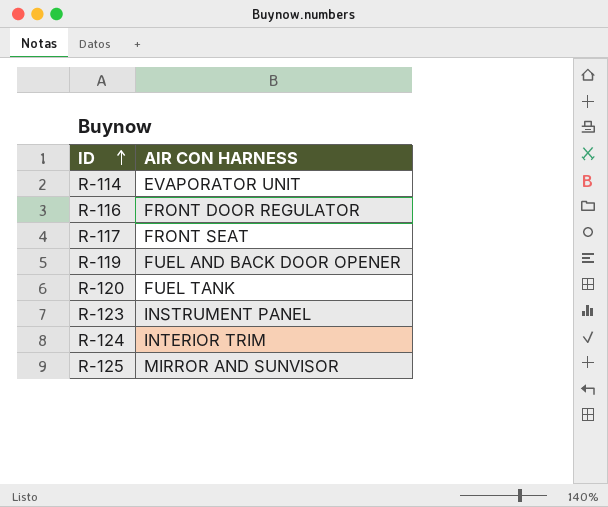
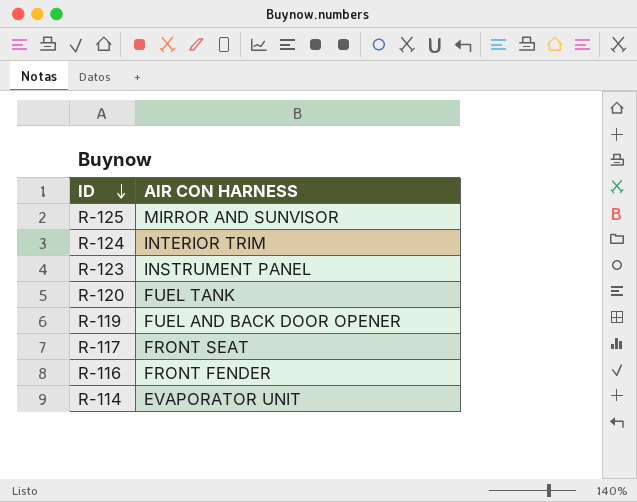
row order: ID ascending -> ID descending
R-116 | AIR CON HARNESS: FRONT DOOR REGULATOR -> FRONT FENDER

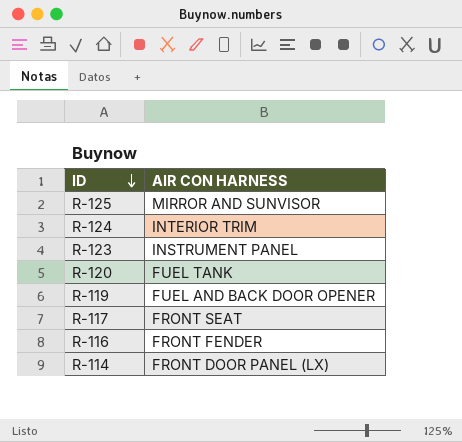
R-114 | AIR CON HARNESS: EVAPORATOR UNIT -> FRONT DOOR PANEL (LX)

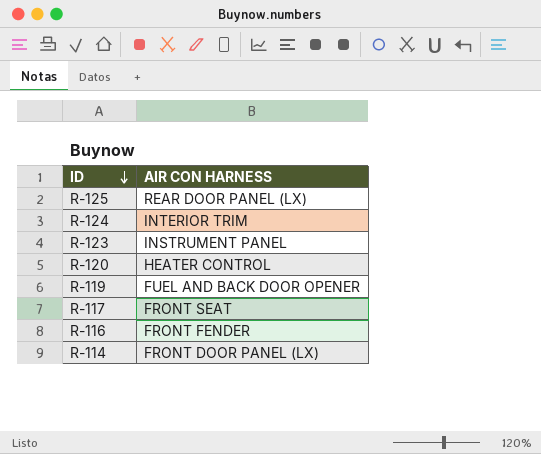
R-125 | AIR CON HARNESS: MIRROR AND SUNVISOR -> REAR DOOR PANEL (LX)
R-120 | AIR CON HARNESS: FUEL TANK -> HEATER CONTROL

